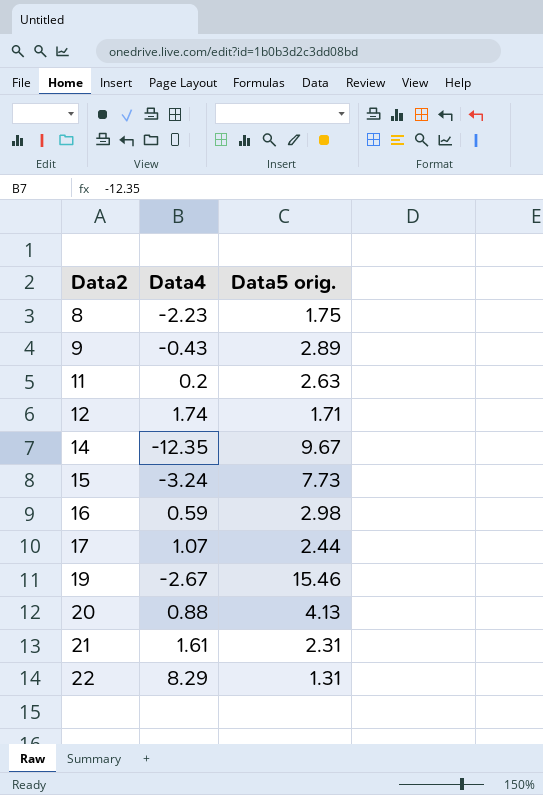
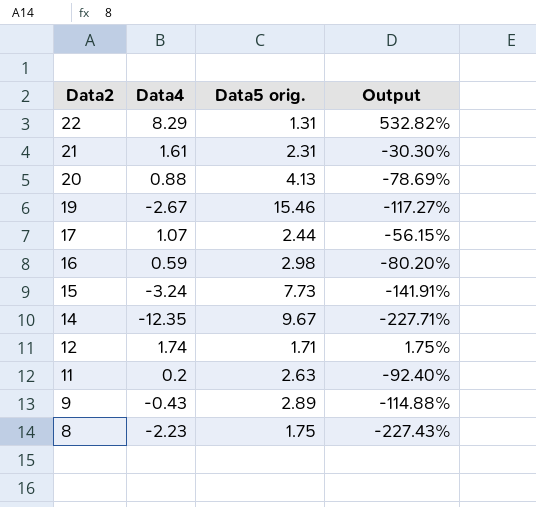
row order: Data2 ascending -> Data2 descending
column Output | formula: none -> ([Data4] - [Data5 orig.]) / [Data5 orig.]

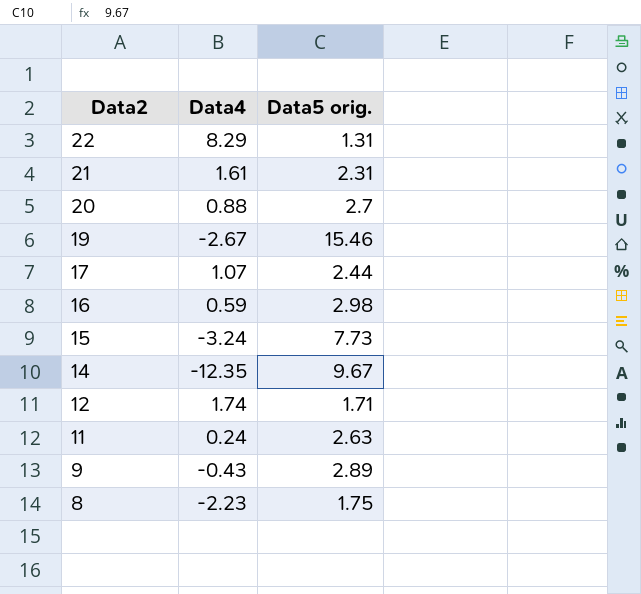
column Output | formula: ([Data4] - [Data5 orig.]) / [Data5 orig.] -> none
20 | Data5 orig.: 4.13 -> 2.7
11 | Data4: 0.2 -> 0.24

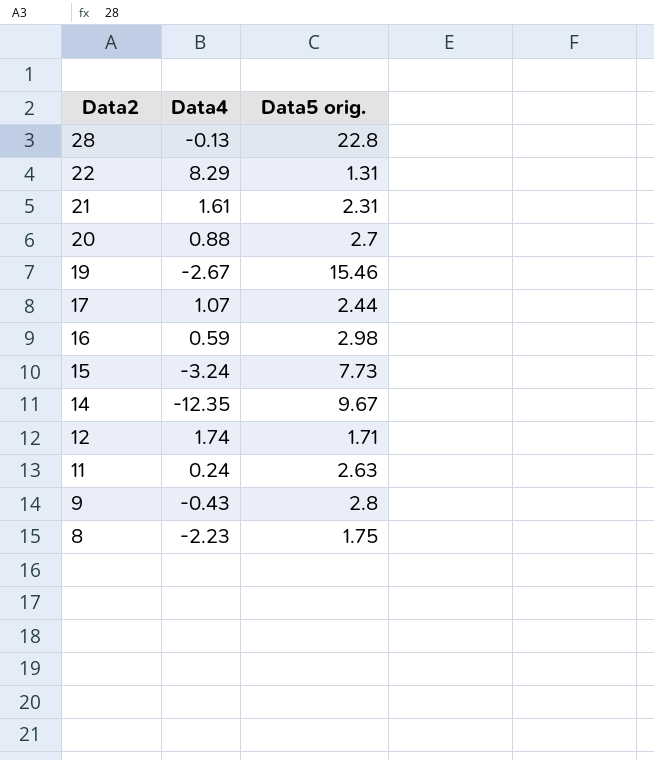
row 28: none -> -0.13 | 22.8
9 | Data5 orig.: 2.89 -> 2.8

